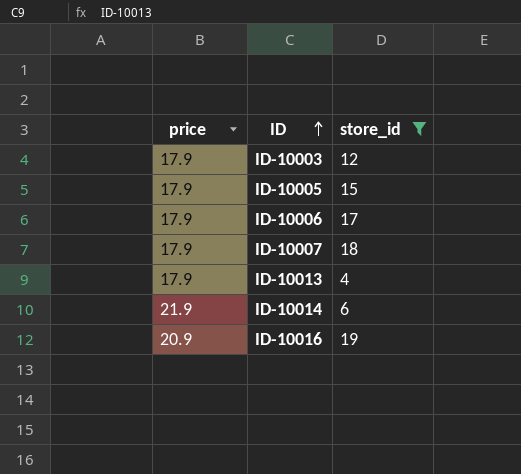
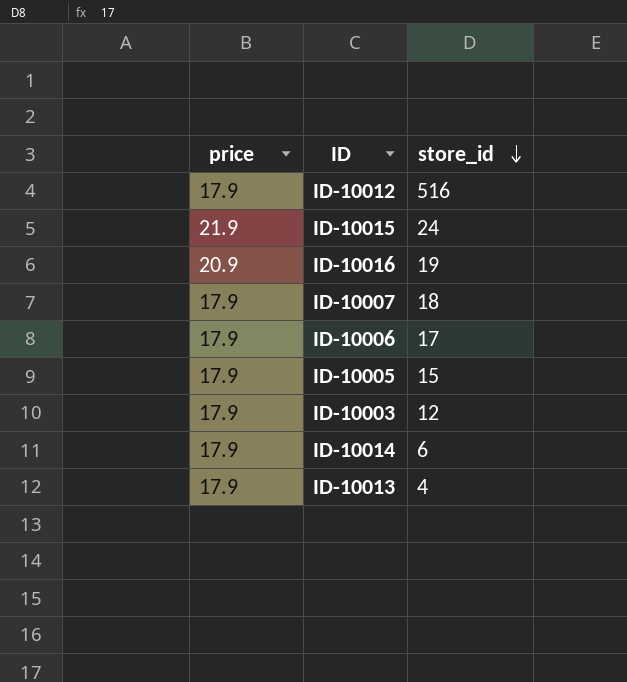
filter: store_id <= 19 -> none
row order: ID ascending -> store_id descending
ID-10014 | price: 21.9 -> 17.9

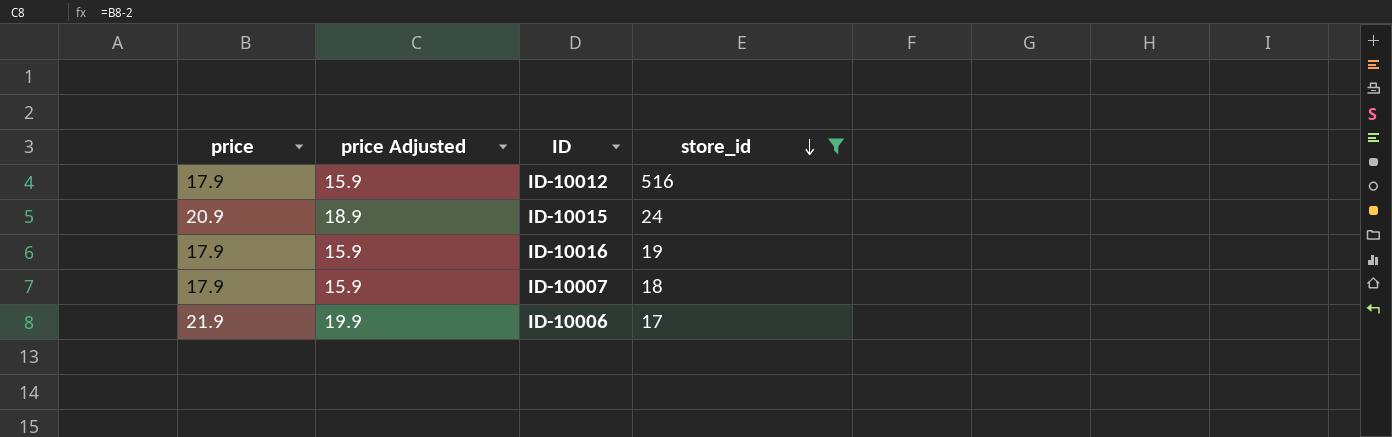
filter: none -> store_id >= 17
column price Adjusted | formula: none -> [price] - 2
ID-10015 | price: 21.9 -> 20.9
ID-10016 | price: 20.9 -> 17.9
ID-10006 | price: 17.9 -> 21.9

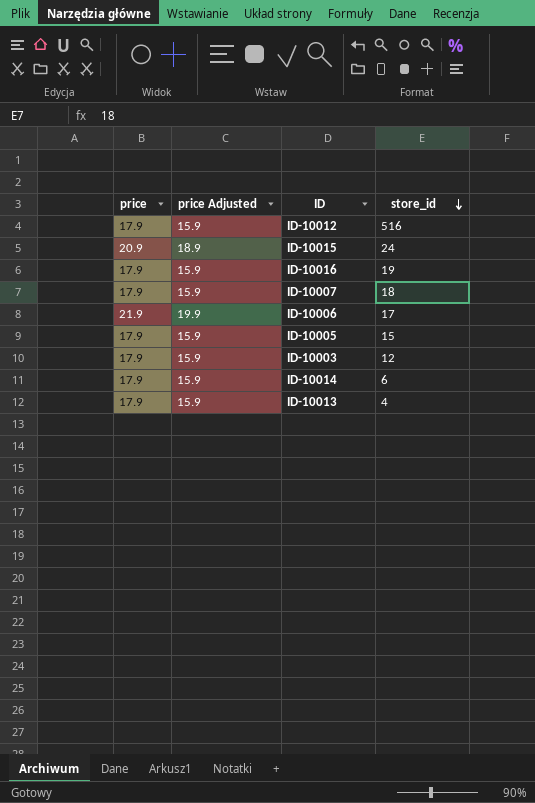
filter: store_id >= 17 -> none

